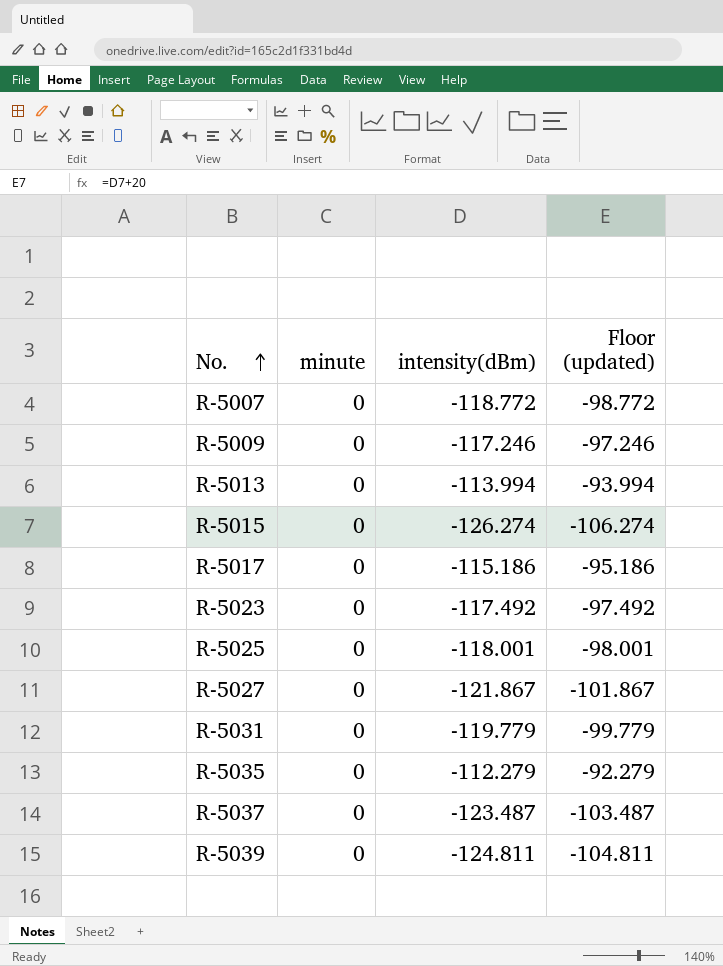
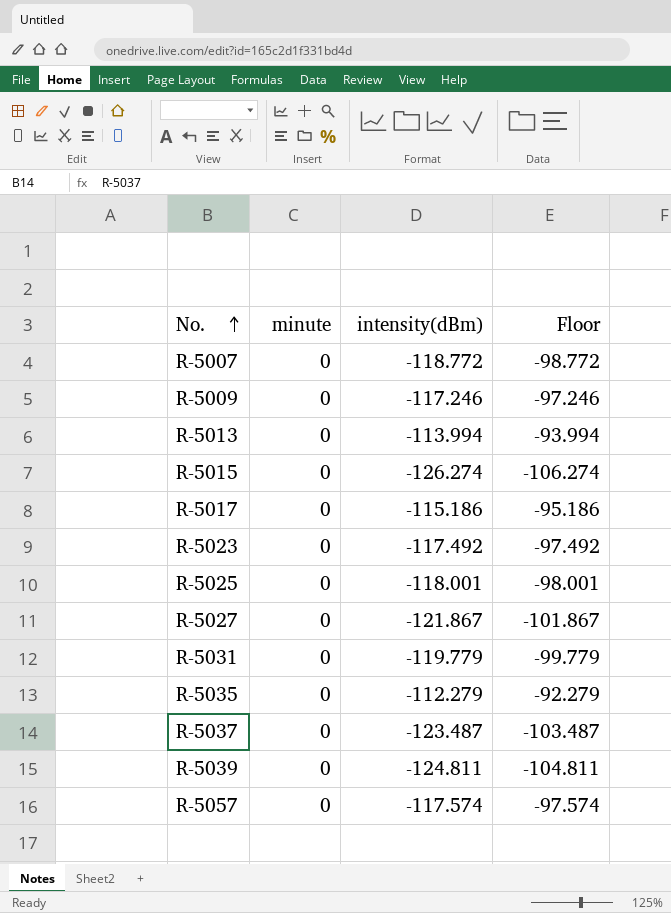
column name: Floor (updated) -> Floor
row R-5057: none -> 0 | -117.574 | -97.574

